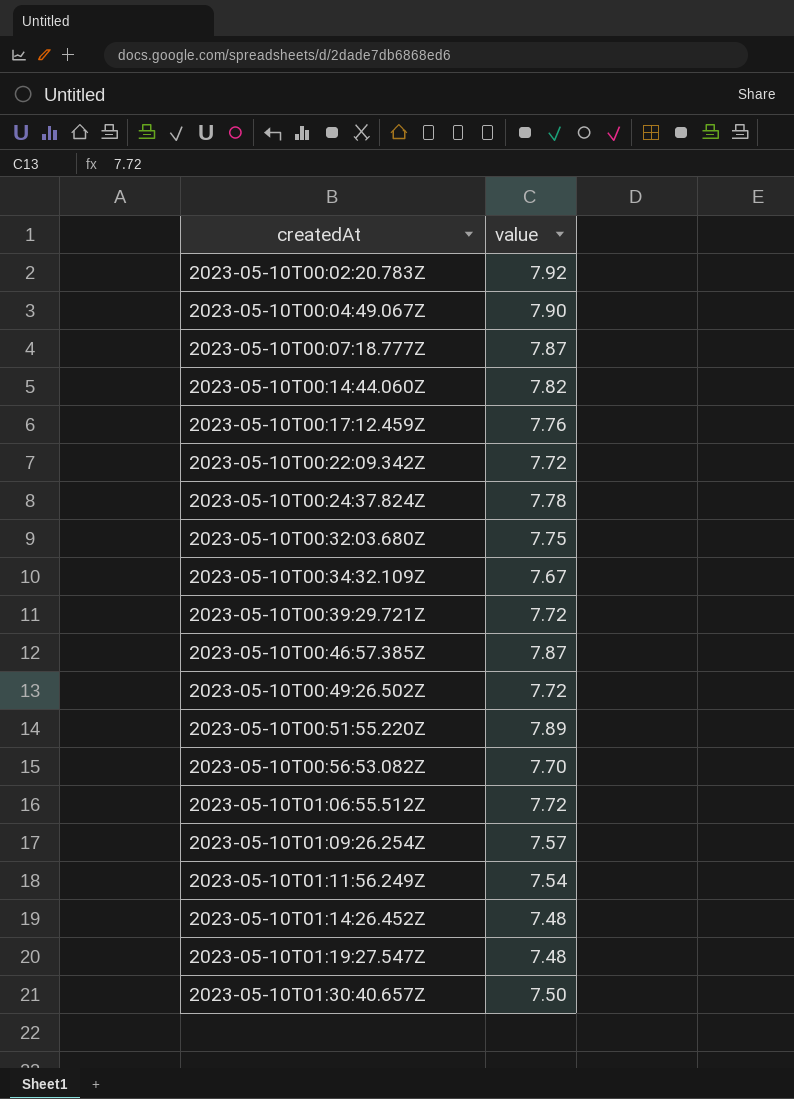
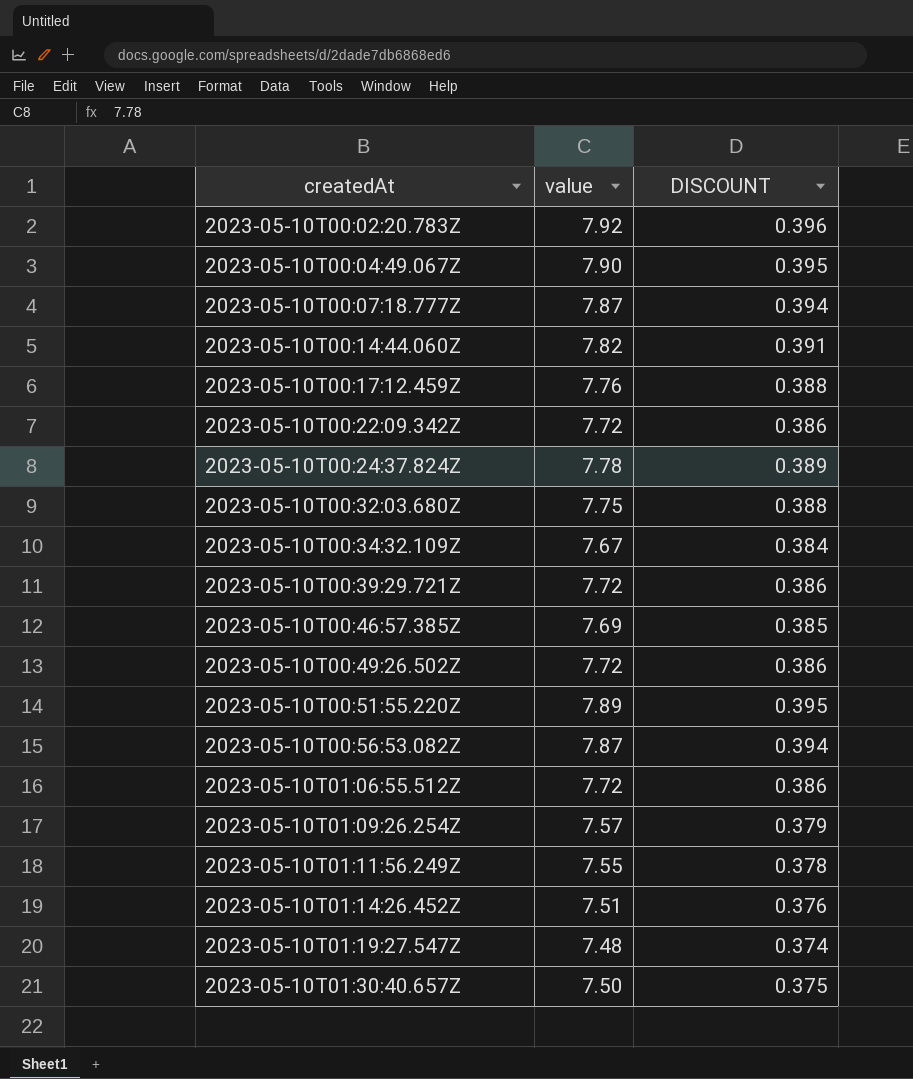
column DISCOUNT | formula: none -> [value] * 0.05
2023-05-10T00:46:57.385Z | value: 7.87 -> 7.69
2023-05-10T00:56:53.082Z | value: 7.70 -> 7.87
2023-05-10T01:11:56.249Z | value: 7.54 -> 7.55
2023-05-10T01:14:26.452Z | value: 7.48 -> 7.51

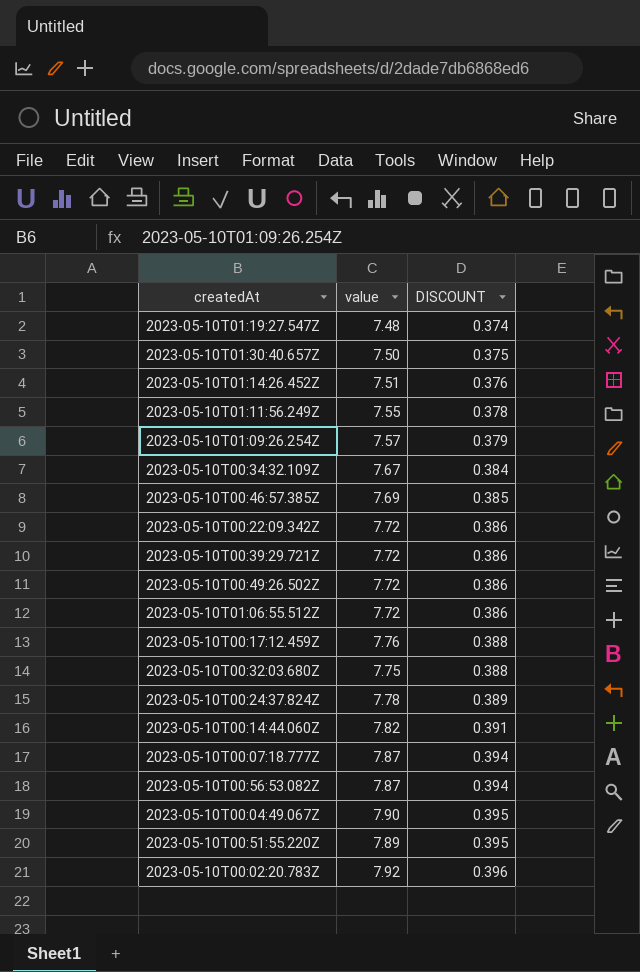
row order: createdAt ascending -> DISCOUNT ascending

